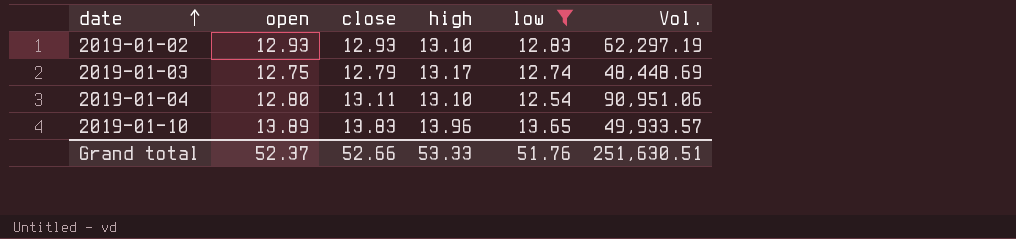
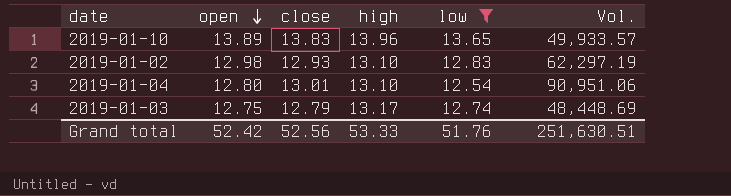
row order: date ascending -> open descending
2019-01-02 | open: 12.93 -> 12.98
2019-01-04 | close: 13.11 -> 13.01
Grand total | open: 52.37 -> 52.42
Grand total | close: 52.66 -> 52.56

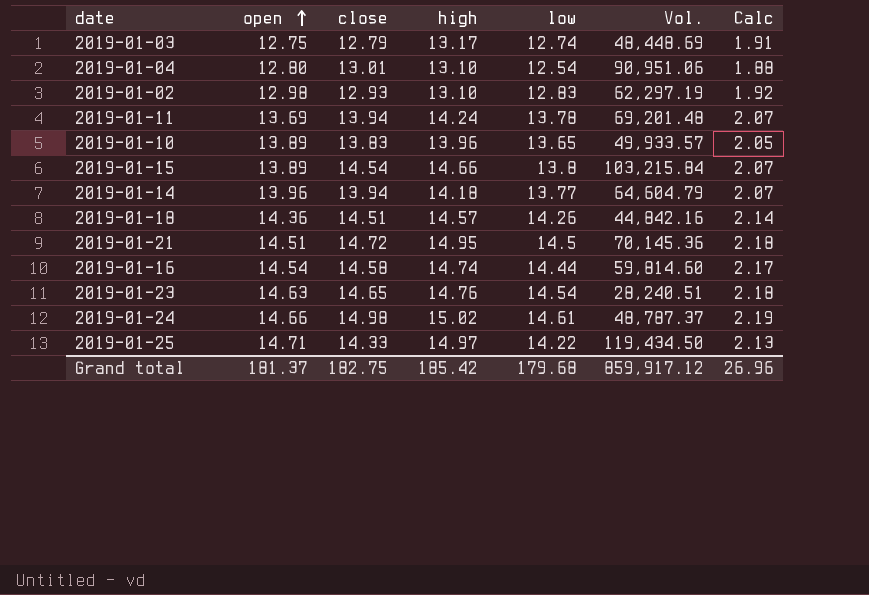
filter: low <= 13.65 -> none
row order: open descending -> open ascending
column Calc | formula: none -> [low] * 0.15
Grand total | open: 52.42 -> 181.37
Grand total | close: 52.56 -> 182.75
Grand total | high: 53.33 -> 185.42
Grand total | low: 51.76 -> 179.68
Grand total | Vol.: 251,630.51 -> 859,917.12

